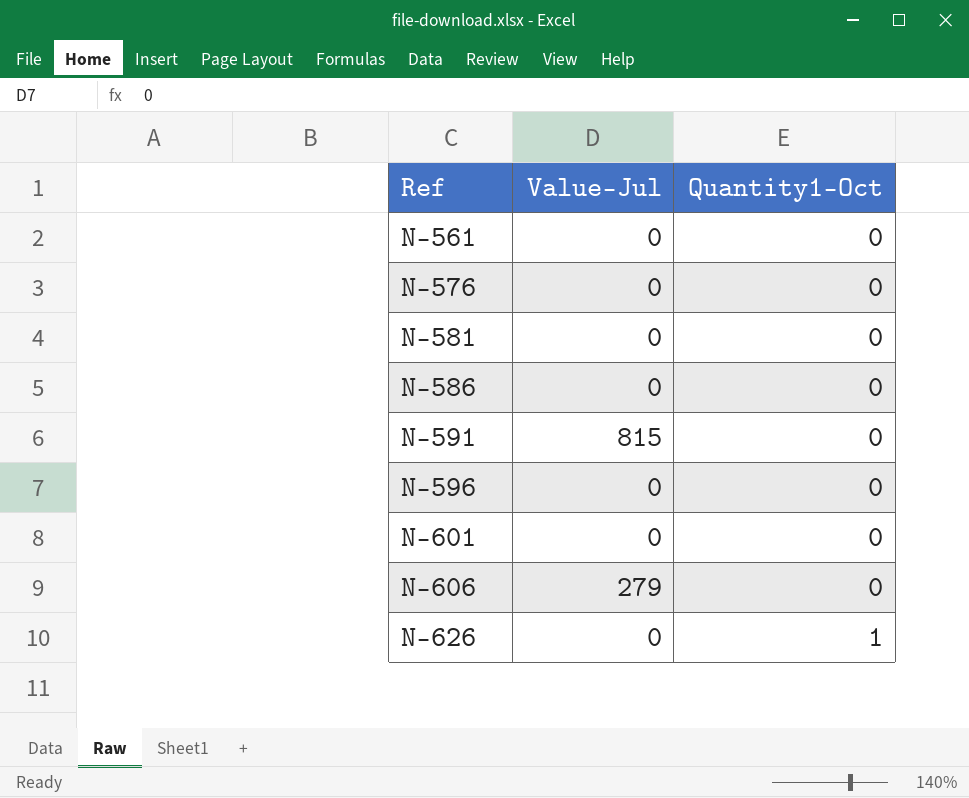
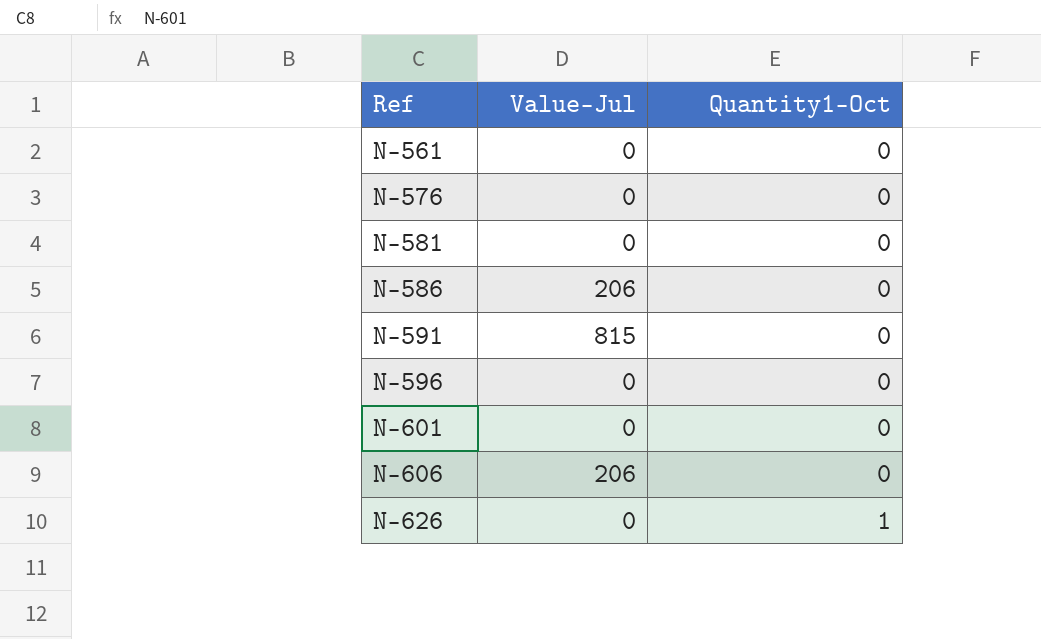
N-586 | Value-Jul: 0 -> 206
N-606 | Value-Jul: 279 -> 206

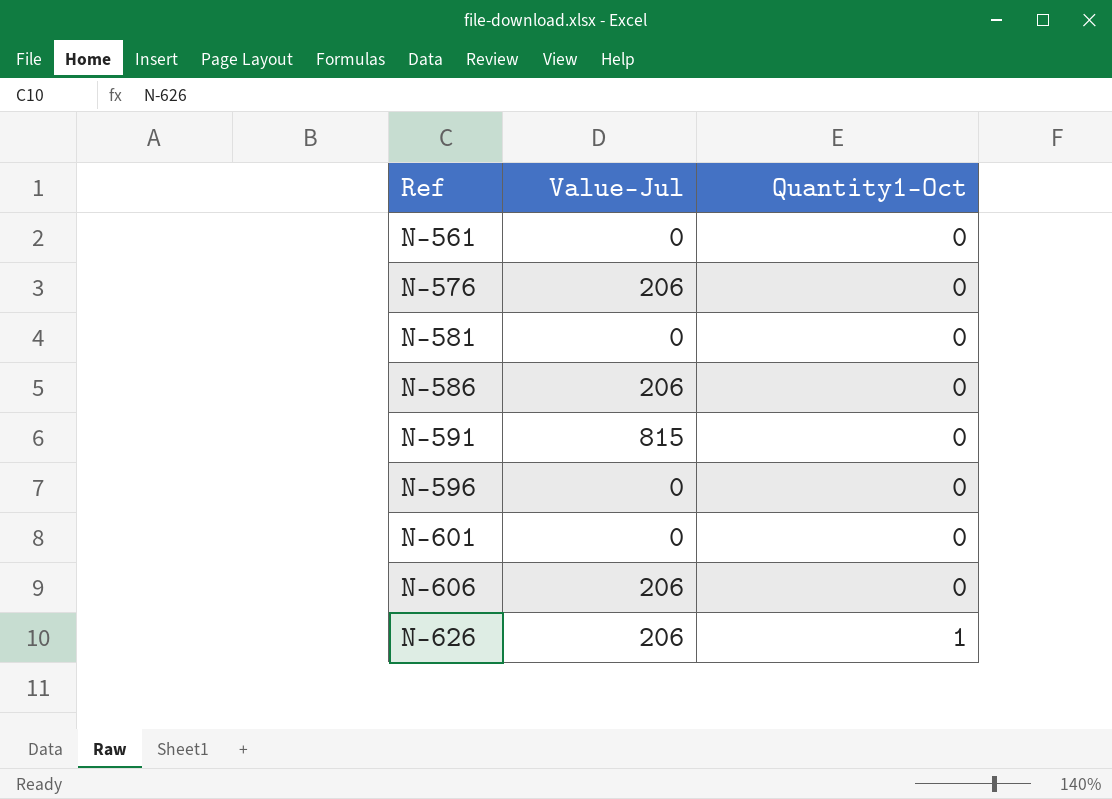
N-576 | Value-Jul: 0 -> 206
N-626 | Value-Jul: 0 -> 206

